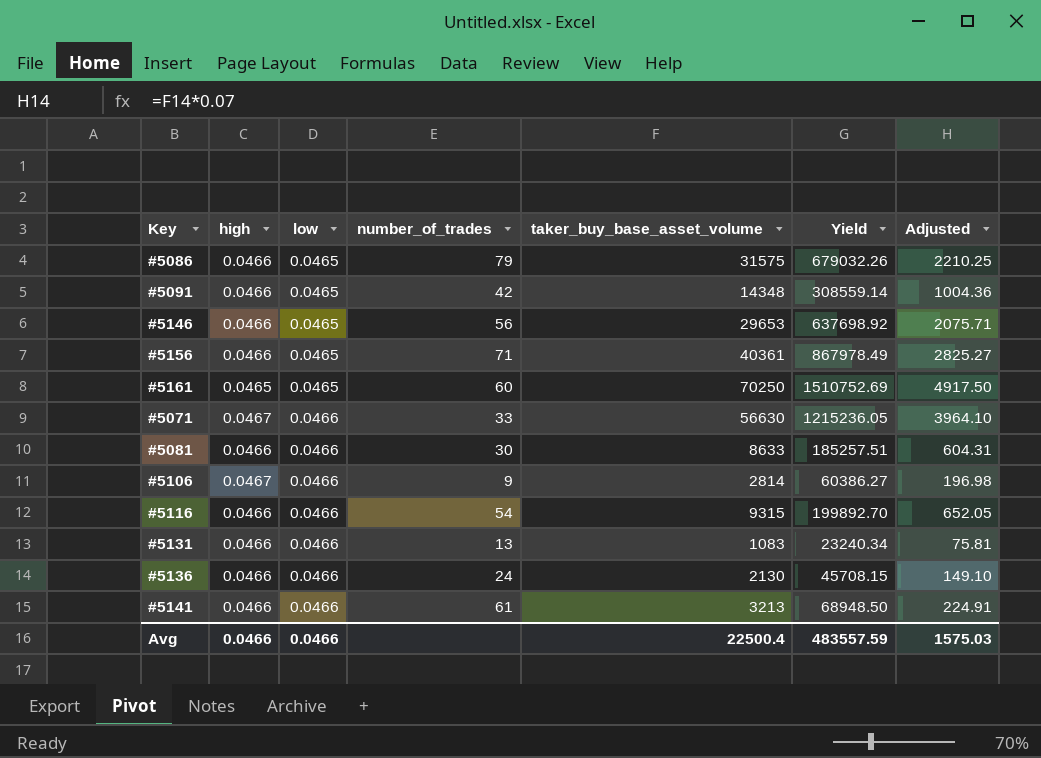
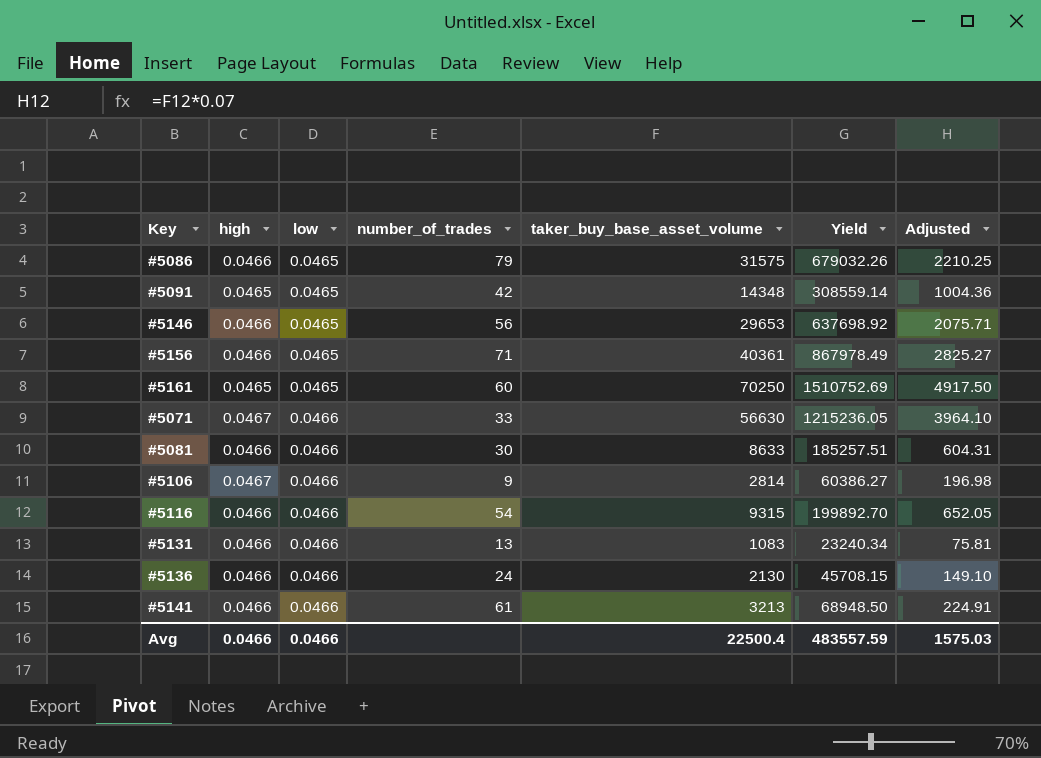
#5091 | high: 0.0466 -> 0.0465

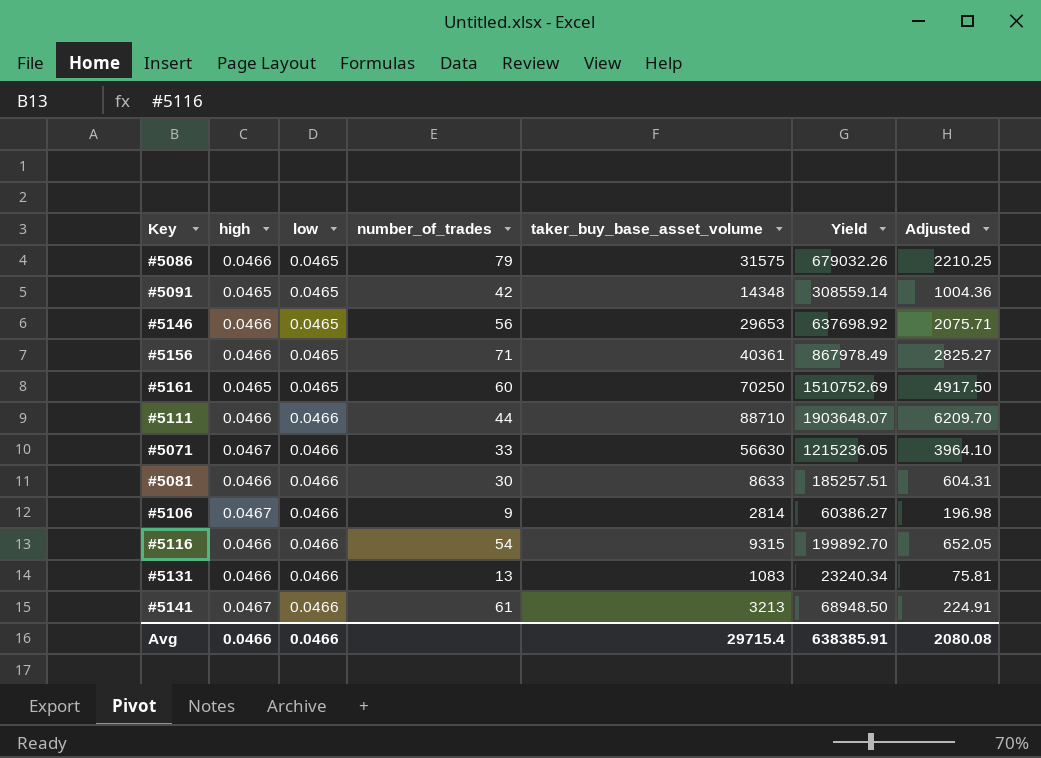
row #5136: 0.0466 | 0.0466 | 24 | 2130 | 45708.15 | 149.10 -> none
row #5111: none -> 0.0466 | 0.0466 | 44 | 88710 | 1903648.07 | 6209.70
#5141 | high: 0.0466 -> 0.0467
Avg | taker_buy_base_asset_volume: 22500.4 -> 29715.4
Avg | Yield: 483557.59 -> 638385.91
Avg | Adjusted: 1575.03 -> 2080.08

